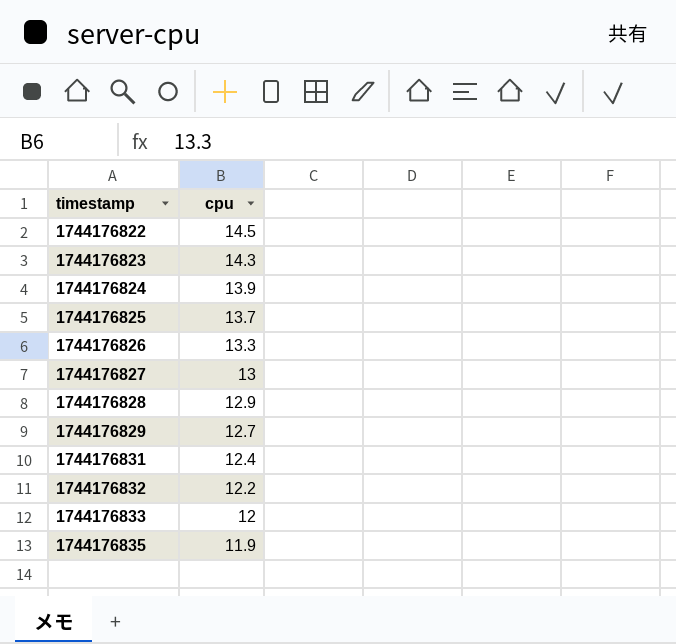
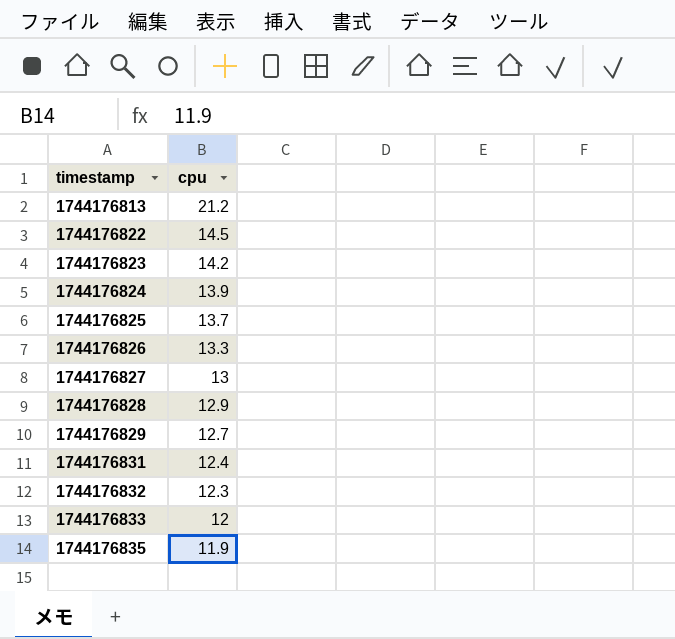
row 1744176813: none -> 21.2
1744176823 | cpu: 14.3 -> 14.2
1744176832 | cpu: 12.2 -> 12.3

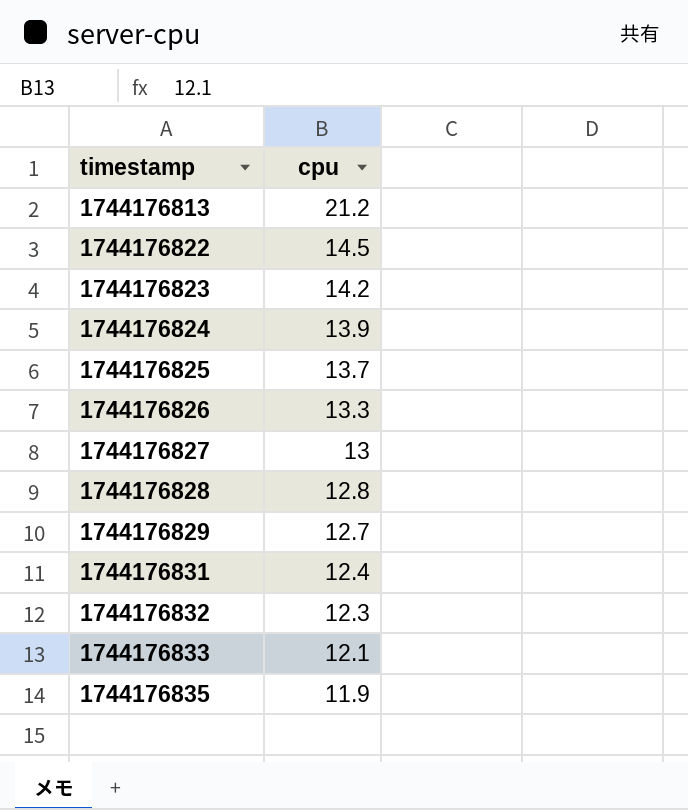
1744176828 | cpu: 12.9 -> 12.8
1744176833 | cpu: 12 -> 12.1

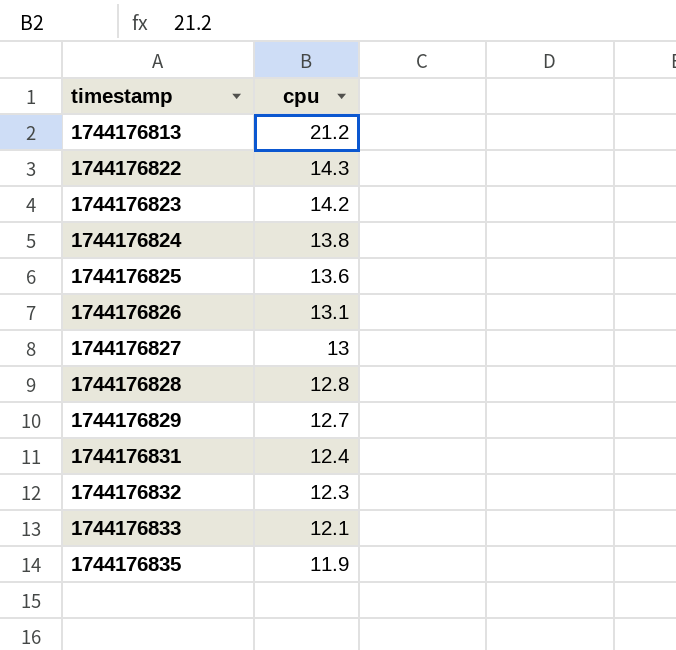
1744176822 | cpu: 14.5 -> 14.3
1744176824 | cpu: 13.9 -> 13.8
1744176825 | cpu: 13.7 -> 13.6
1744176826 | cpu: 13.3 -> 13.1

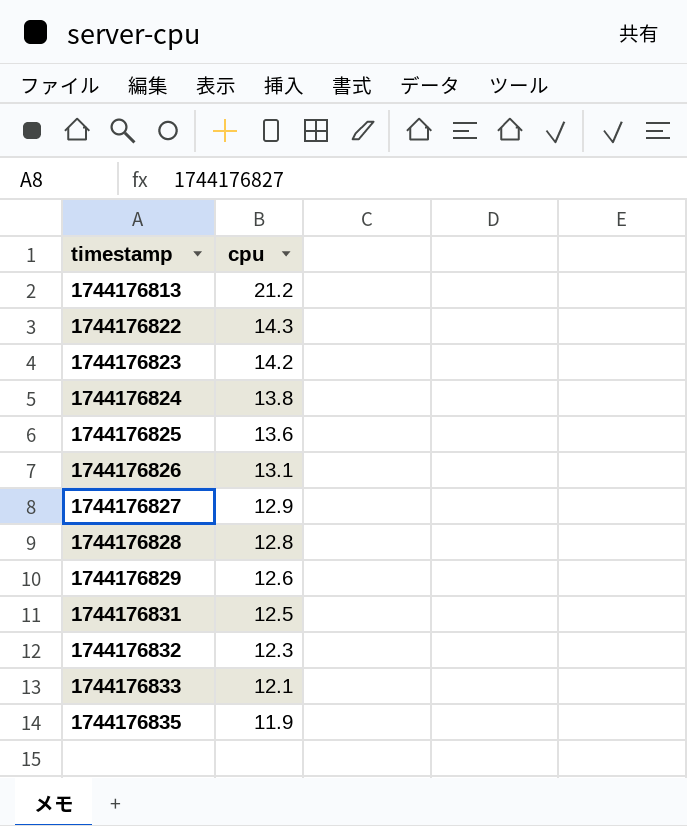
1744176827 | cpu: 13 -> 12.9
1744176829 | cpu: 12.7 -> 12.6
1744176831 | cpu: 12.4 -> 12.5

